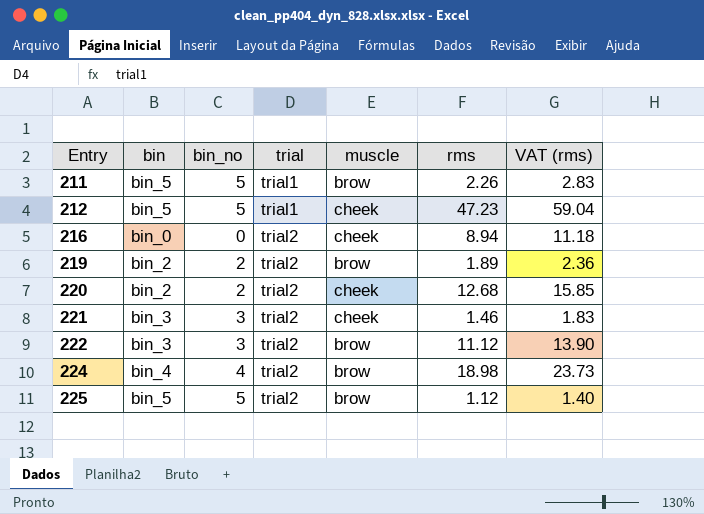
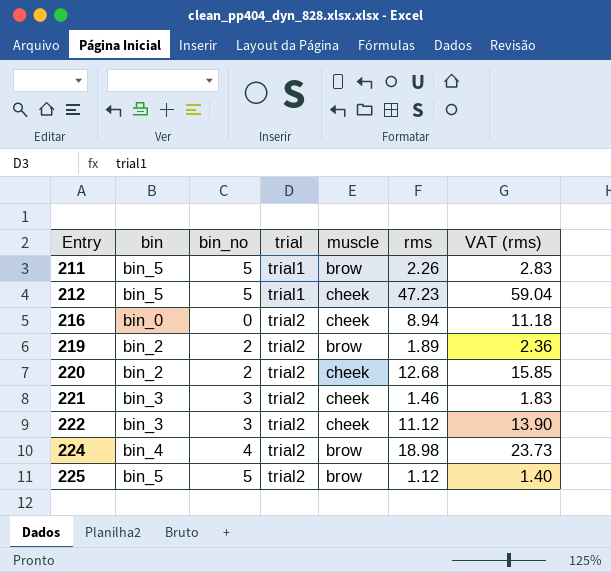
222 | muscle: brow -> cheek

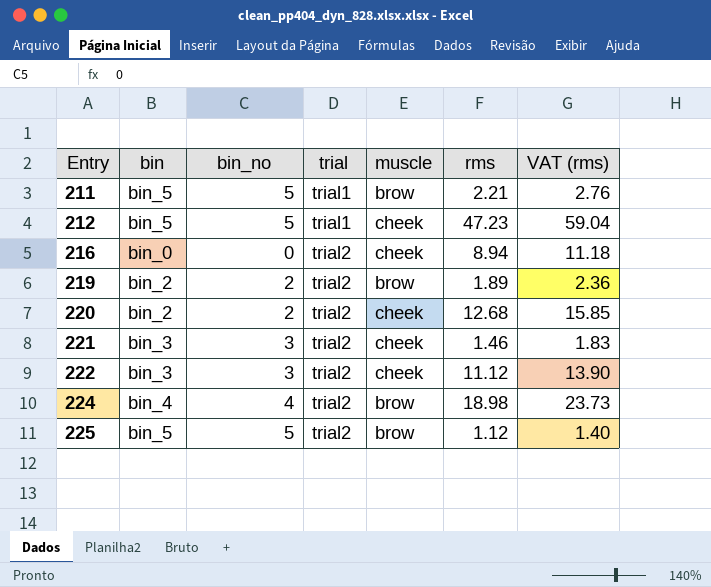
211 | rms: 2.26 -> 2.21
211 | VAT (rms): 2.83 -> 2.76

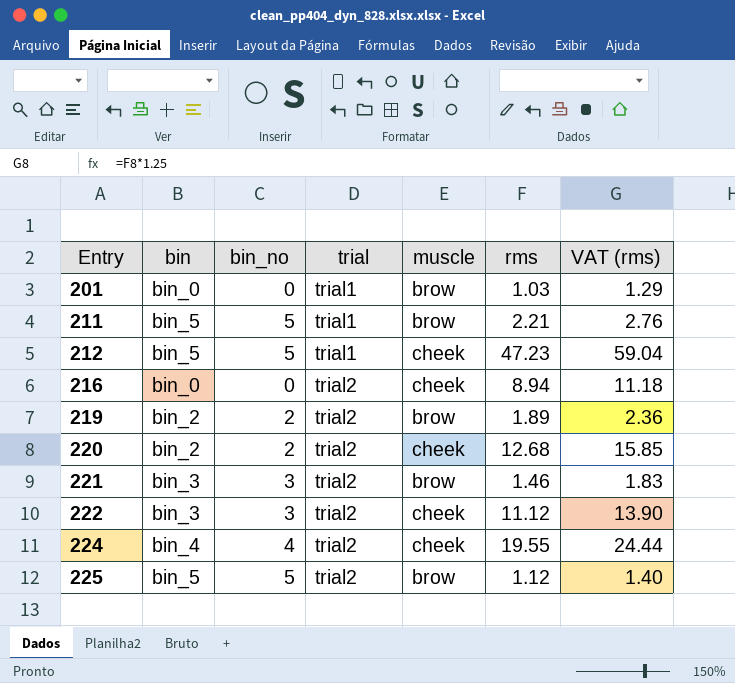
row 201: none -> bin_0 | 0 | trial1 | brow | 1.03 | 1.29
221 | muscle: cheek -> brow
224 | muscle: brow -> cheek
224 | rms: 18.98 -> 19.55
224 | VAT (rms): 23.73 -> 24.44

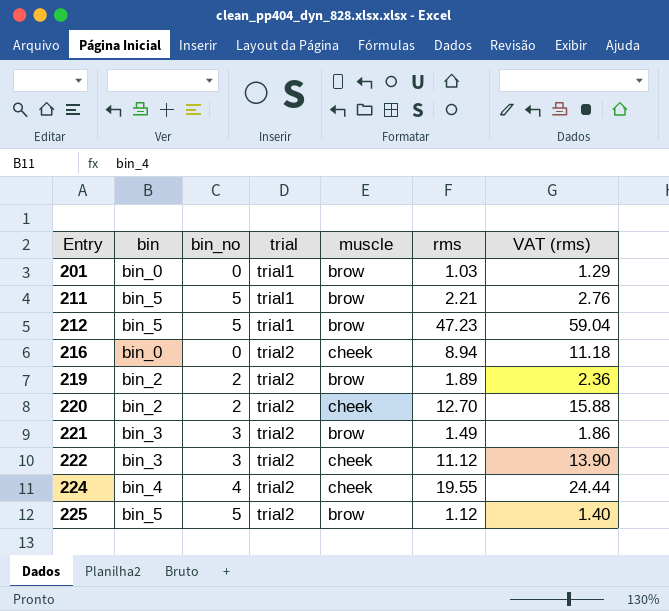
212 | muscle: cheek -> brow
220 | rms: 12.68 -> 12.70
220 | VAT (rms): 15.85 -> 15.88
221 | rms: 1.46 -> 1.49
221 | VAT (rms): 1.83 -> 1.86

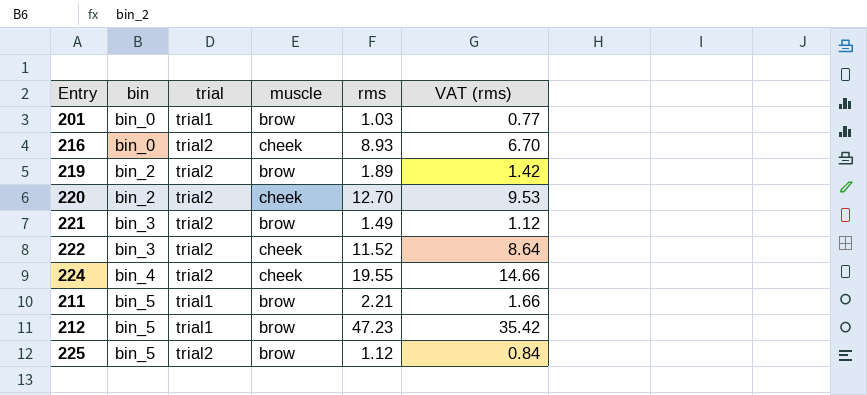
row order: Entry ascending -> bin ascending
column bin_no | position: 3 -> none
column VAT (rms) | formula: [rms] * 1.25 -> [rms] * 0.75
216 | rms: 8.94 -> 8.93
222 | rms: 11.12 -> 11.52

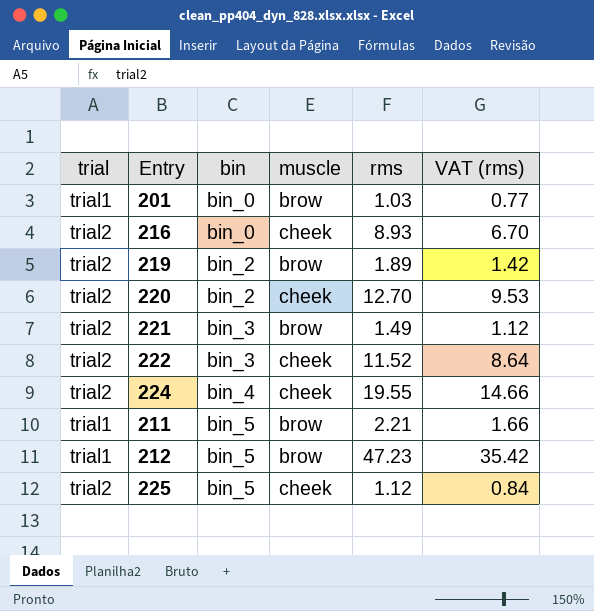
column trial | position: 3 -> 1
225 | muscle: brow -> cheek

